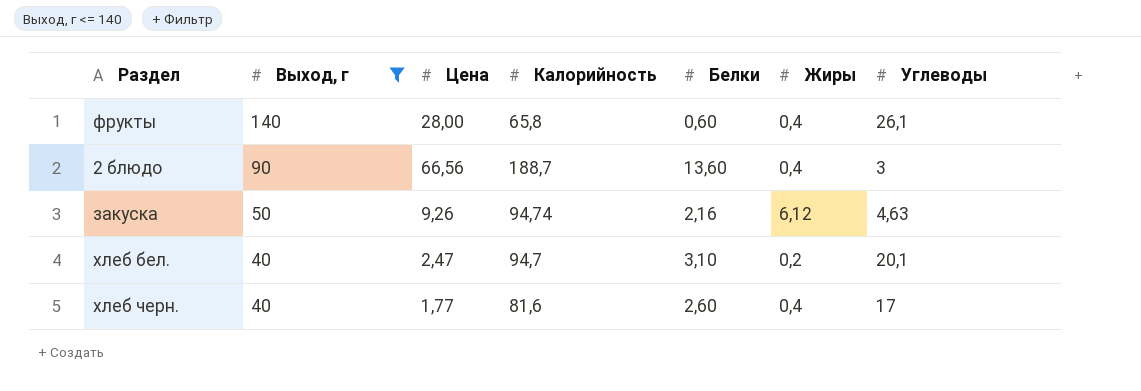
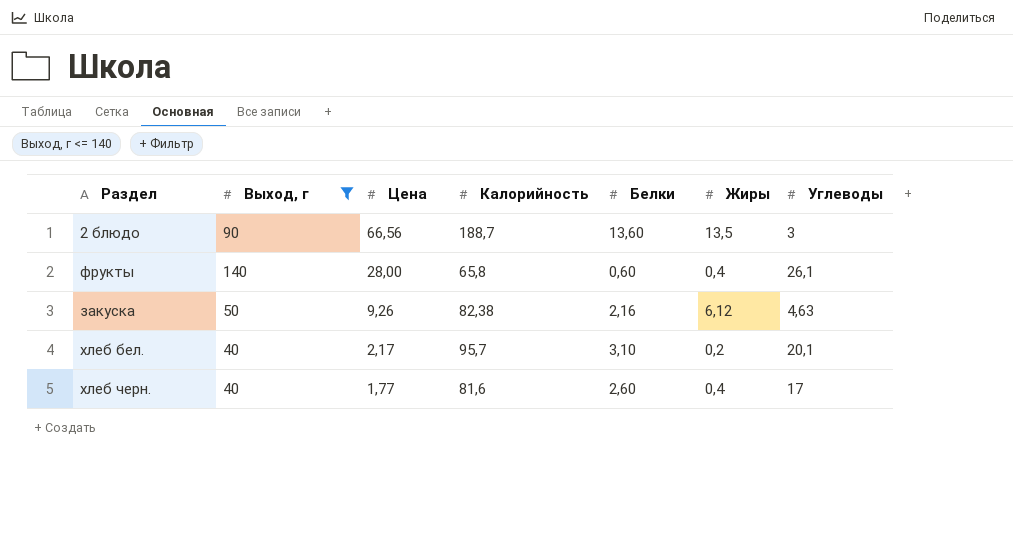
row order: Выход, г descending -> Цена descending
2 блюдо | Жиры: 0,4 -> 13,5
закуска | Калорийность: 94,74 -> 82,38
хлеб бел. | Цена: 2,47 -> 2,17
хлеб бел. | Калорийность: 94,7 -> 95,7

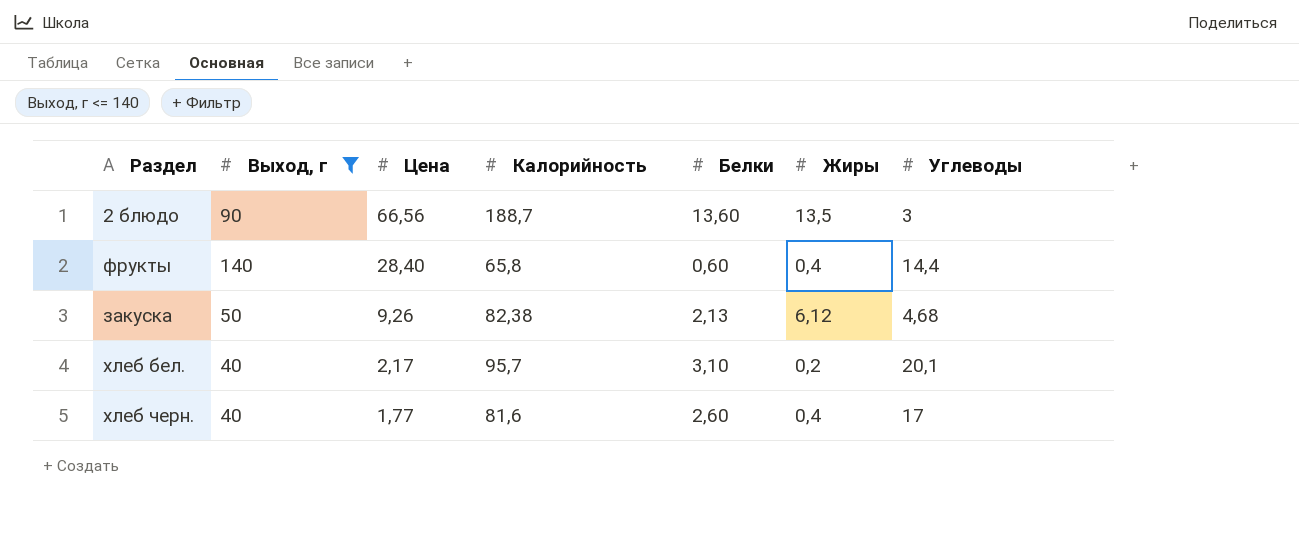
фрукты | Цена: 28,00 -> 28,40
фрукты | Углеводы: 26,1 -> 14,4
закуска | Белки: 2,16 -> 2,13
закуска | Углеводы: 4,63 -> 4,68

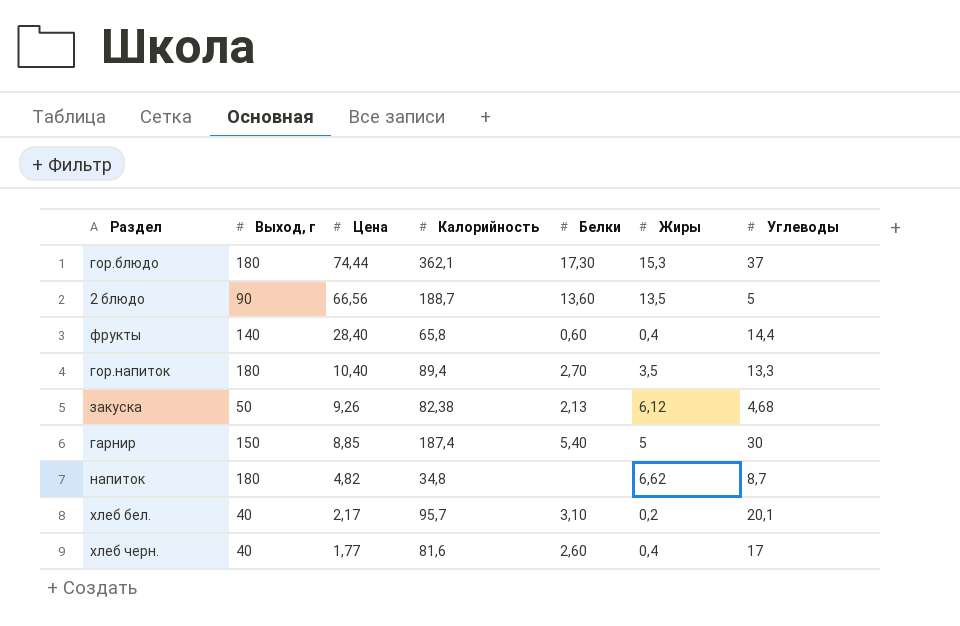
filter: Выход, г <= 140 -> none
2 блюдо | Углеводы: 3 -> 5

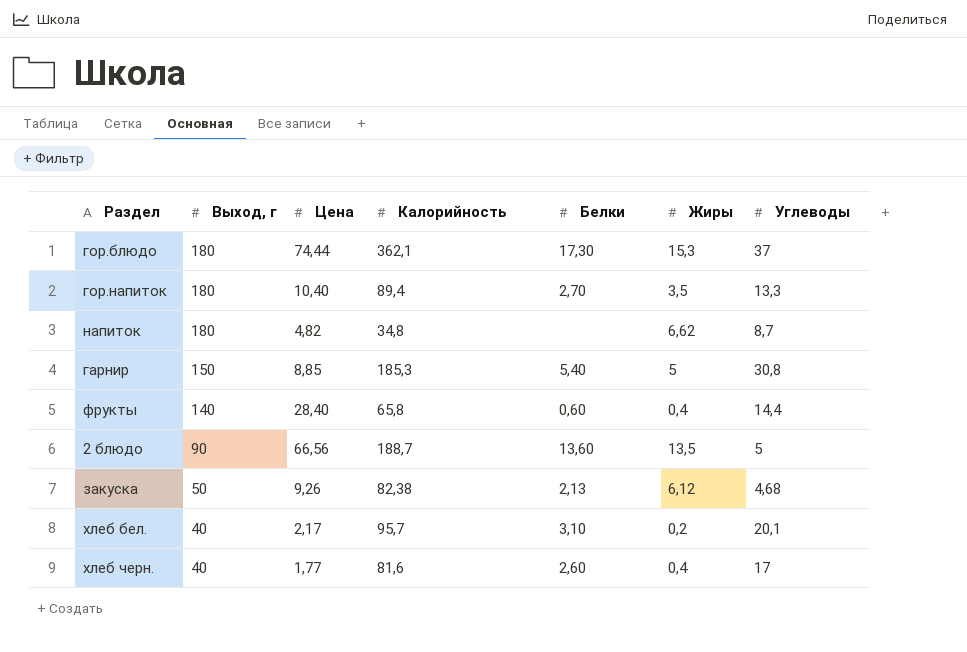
row order: Цена descending -> Выход, г descending
гарнир | Калорийность: 187,4 -> 185,3
гарнир | Углеводы: 30 -> 30,8

